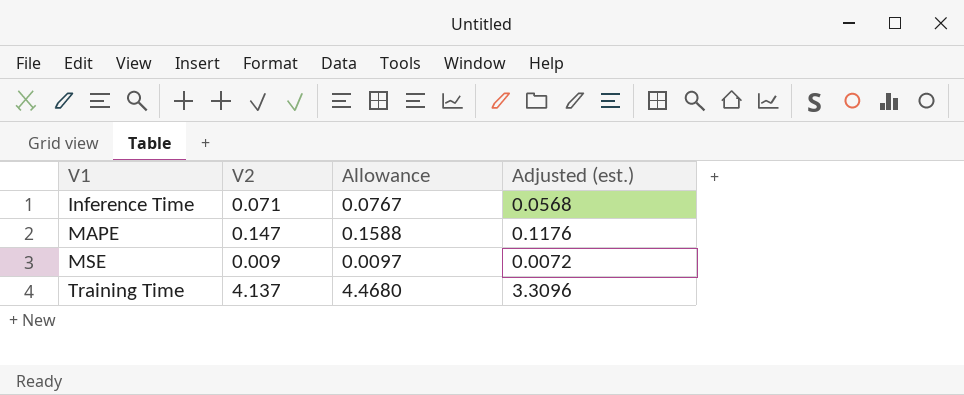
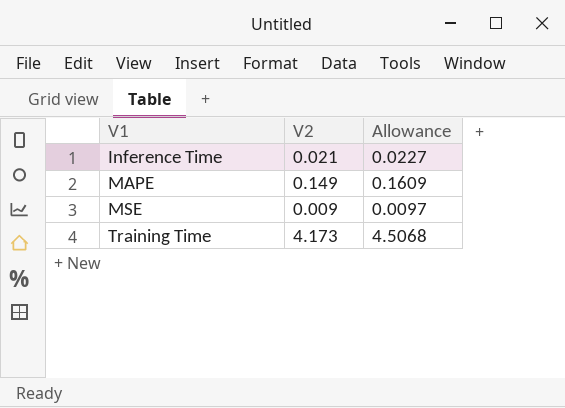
column Adjusted (est.) | formula: [V2] * 0.8 -> none
Inference Time | V2: 0.071 -> 0.021
Inference Time | Allowance: 0.0767 -> 0.0227
MAPE | V2: 0.147 -> 0.149
MAPE | Allowance: 0.1588 -> 0.1609
Training Time | V2: 4.137 -> 4.173
Training Time | Allowance: 4.4680 -> 4.5068

